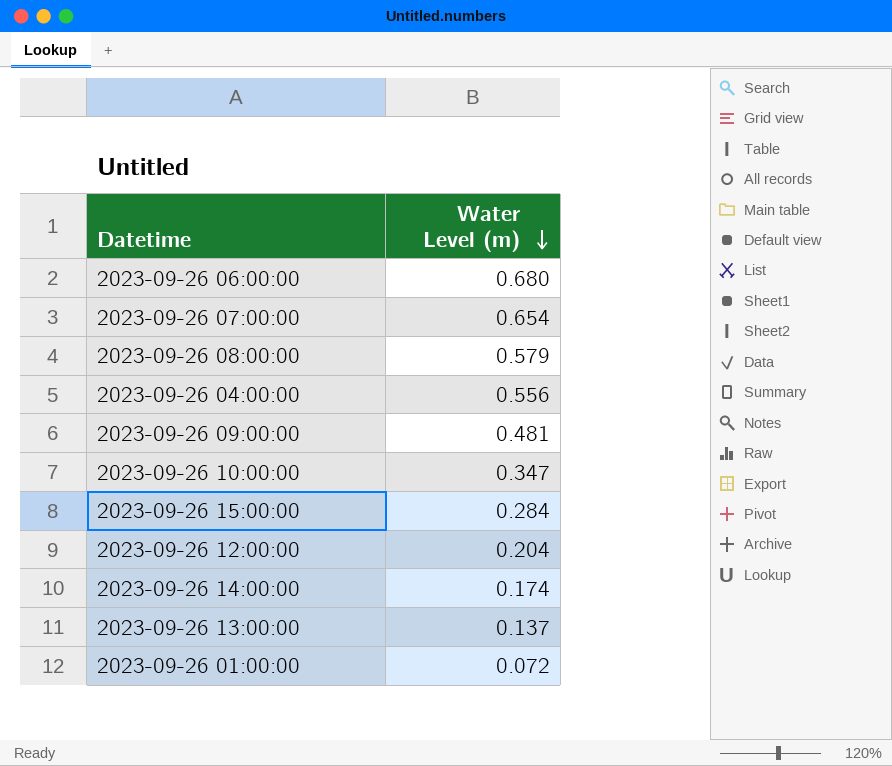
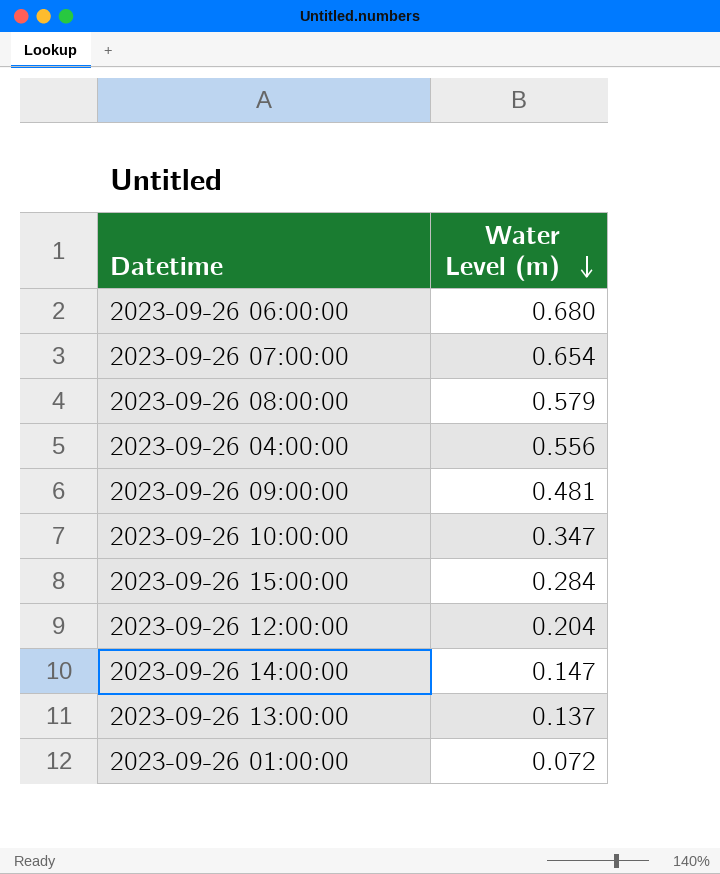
2023-09-26 14:00:00 | Water Level (m): 0.174 -> 0.147

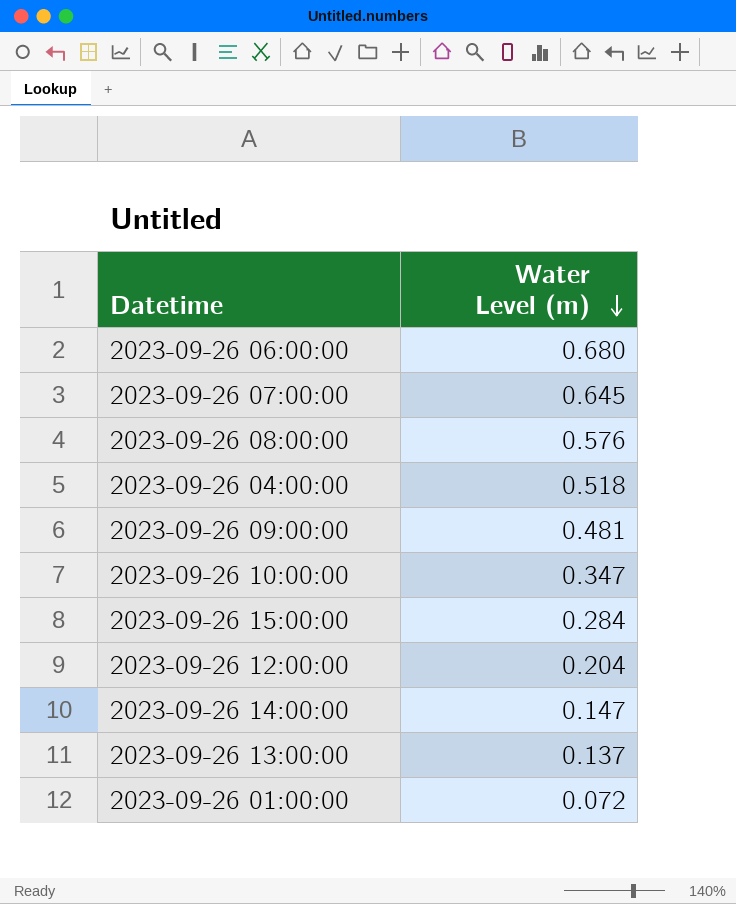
2023-09-26 07:00:00 | Water Level (m): 0.654 -> 0.645
2023-09-26 08:00:00 | Water Level (m): 0.579 -> 0.576
2023-09-26 04:00:00 | Water Level (m): 0.556 -> 0.518

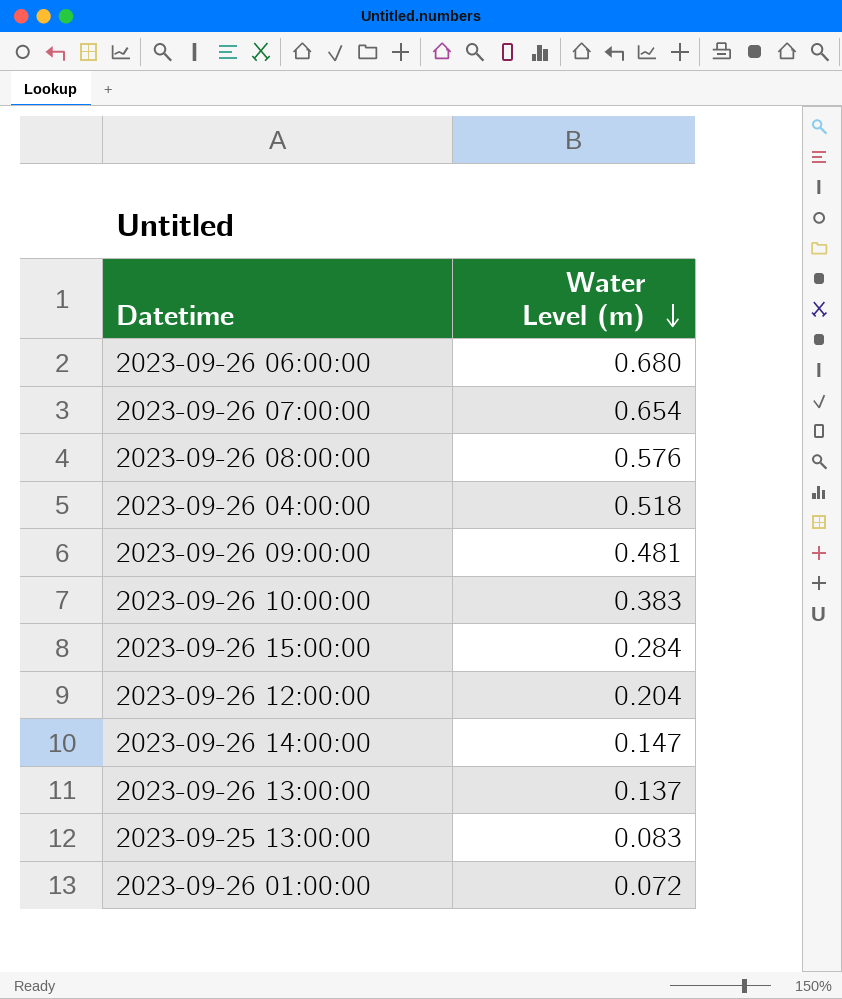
2023-09-26 07:00:00 | Water Level (m): 0.645 -> 0.654
2023-09-26 10:00:00 | Water Level (m): 0.347 -> 0.383
row 2023-09-25 13:00:00: none -> 0.083

